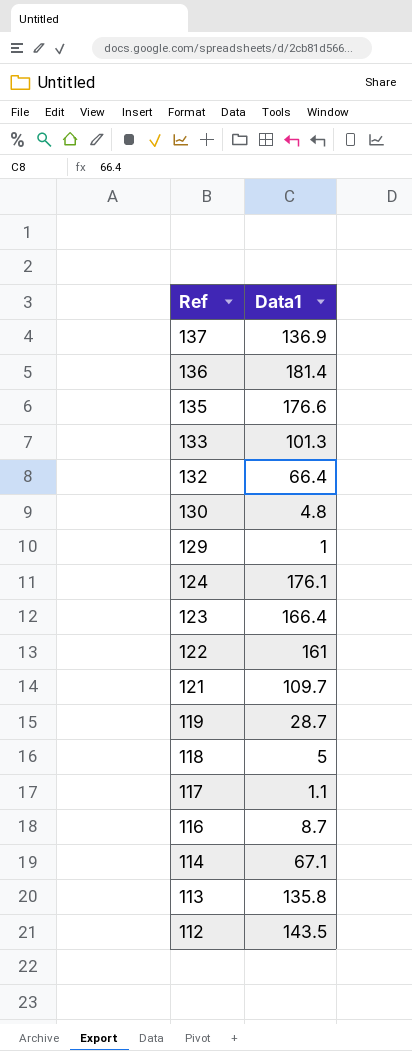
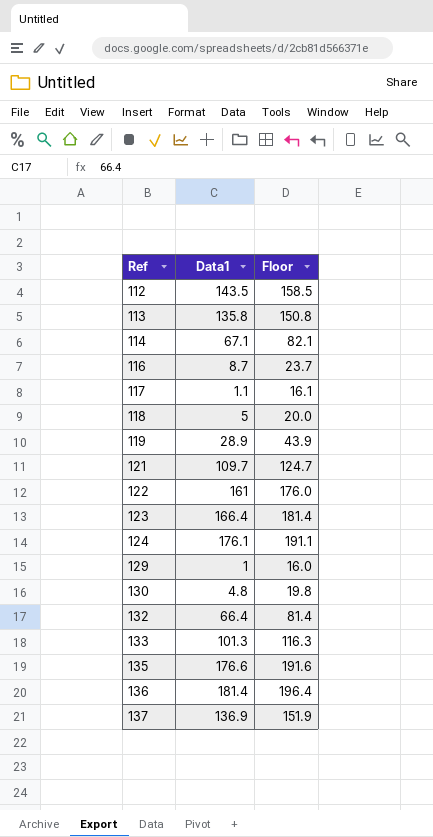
row order: Ref descending -> Ref ascending
column Floor | formula: none -> [Data1] + 15
119 | Data1: 28.7 -> 28.9

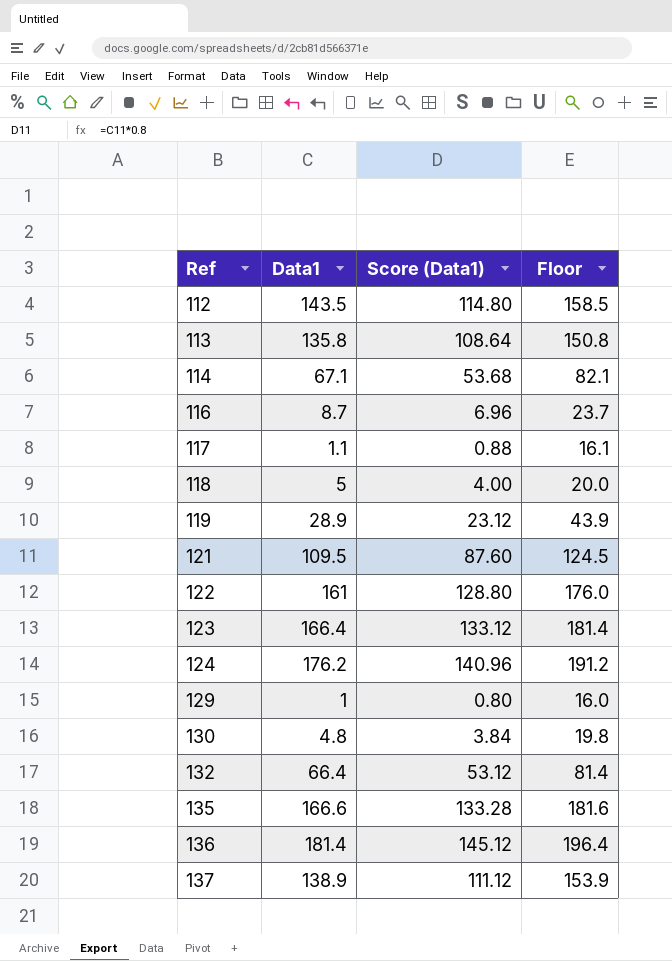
column Score (Data1) | formula: none -> [Data1] * 0.8
row 133: 101.3 | 116.3 -> none
121 | Data1: 109.7 -> 109.5
121 | Floor: 124.7 -> 124.5
124 | Data1: 176.1 -> 176.2
124 | Floor: 191.1 -> 191.2
135 | Data1: 176.6 -> 166.6
135 | Floor: 191.6 -> 181.6
137 | Data1: 136.9 -> 138.9
137 | Floor: 151.9 -> 153.9

